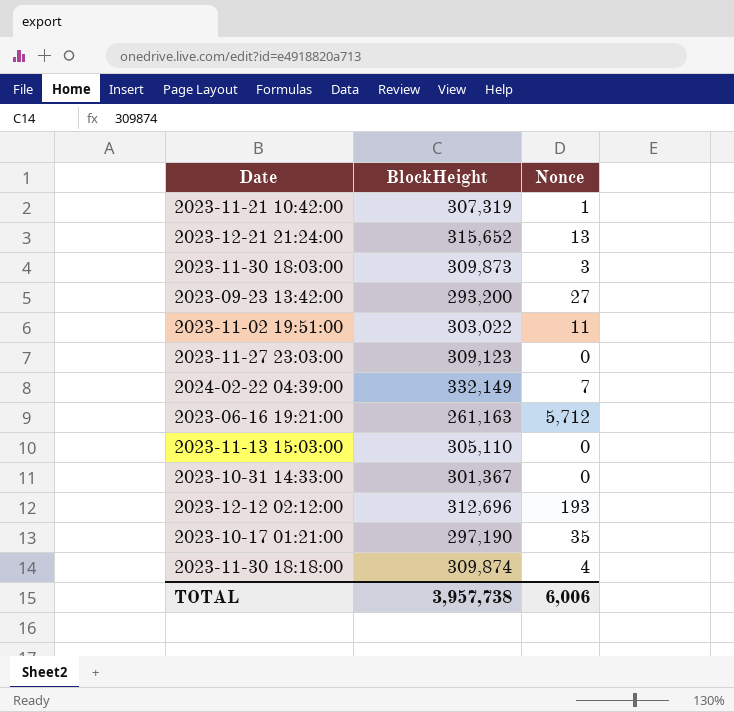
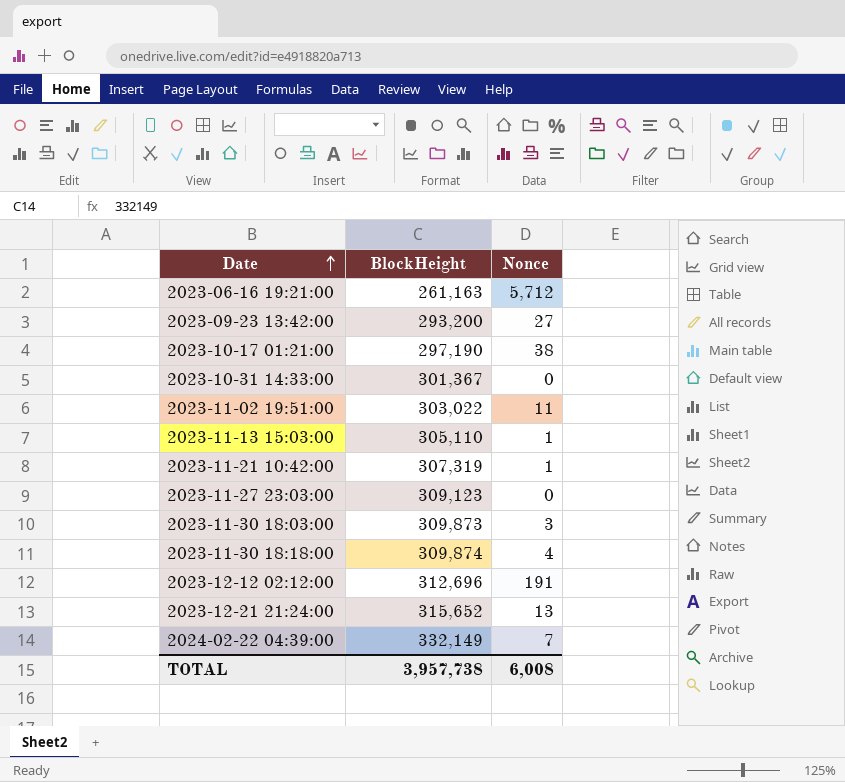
row order: none -> Date ascending
2023-10-17 01:21:00 | Nonce: 35 -> 38
2023-11-13 15:03:00 | Nonce: 0 -> 1
2023-12-12 02:12:00 | Nonce: 193 -> 191
TOTAL | Nonce: 6,006 -> 6,008

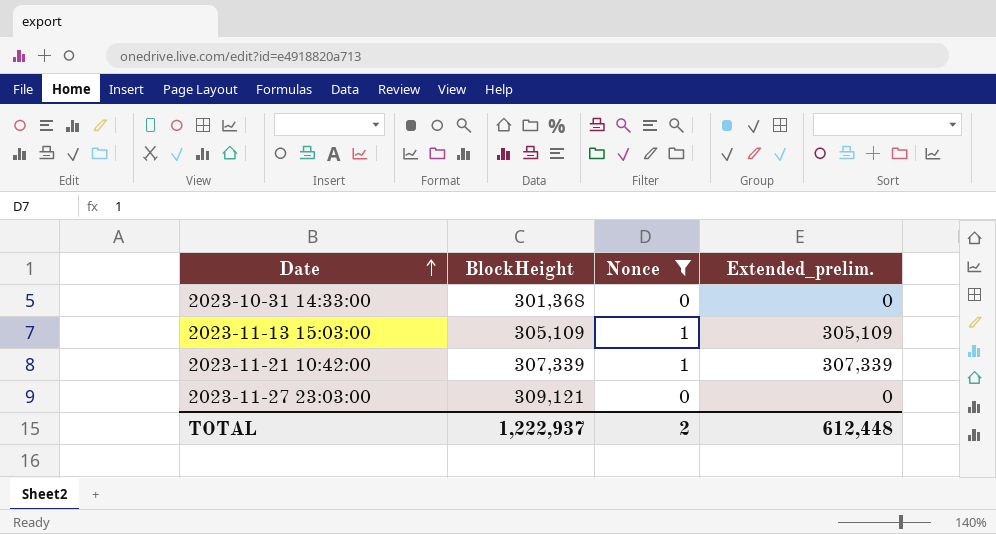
filter: none -> Nonce <= 1
column Extended_prelim. | formula: none -> [BlockHeight] * [Nonce]
2023-10-31 14:33:00 | BlockHeight: 301,367 -> 301,368
2023-11-13 15:03:00 | BlockHeight: 305,110 -> 305,109
2023-11-21 10:42:00 | BlockHeight: 307,319 -> 307,339
2023-11-27 23:03:00 | BlockHeight: 309,123 -> 309,121
TOTAL | BlockHeight: 3,957,738 -> 1,222,937
TOTAL | Nonce: 6,008 -> 2

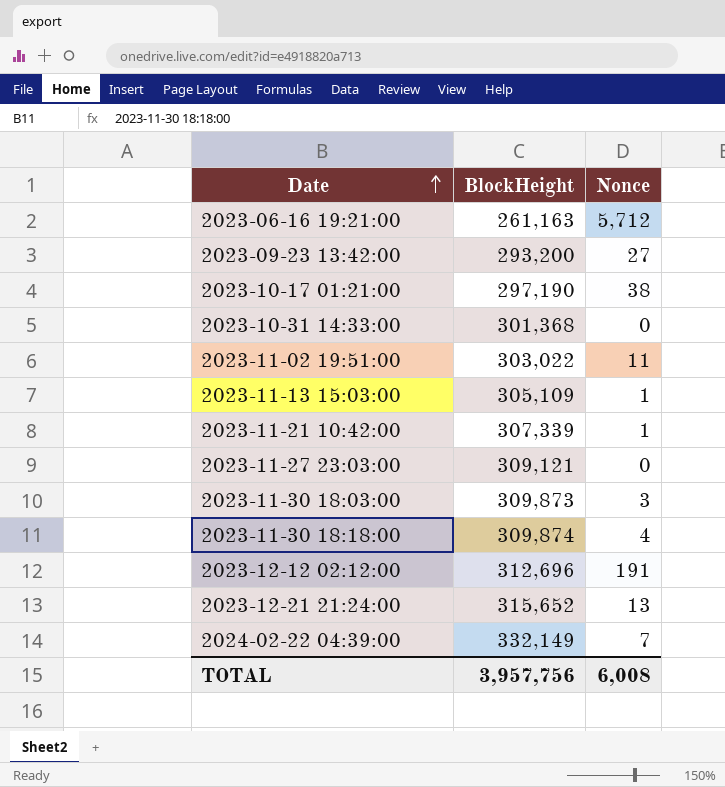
filter: Nonce <= 1 -> none
column Extended_prelim. | formula: [BlockHeight] * [Nonce] -> none
TOTAL | BlockHeight: 1,222,937 -> 3,957,756
TOTAL | Nonce: 2 -> 6,008

